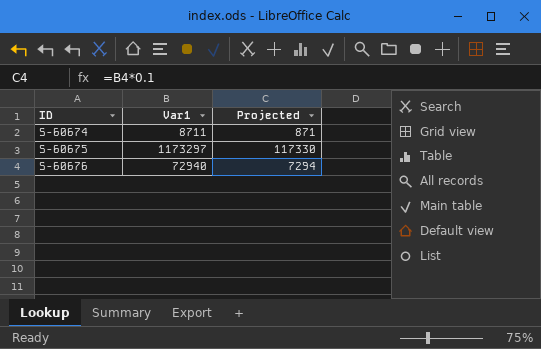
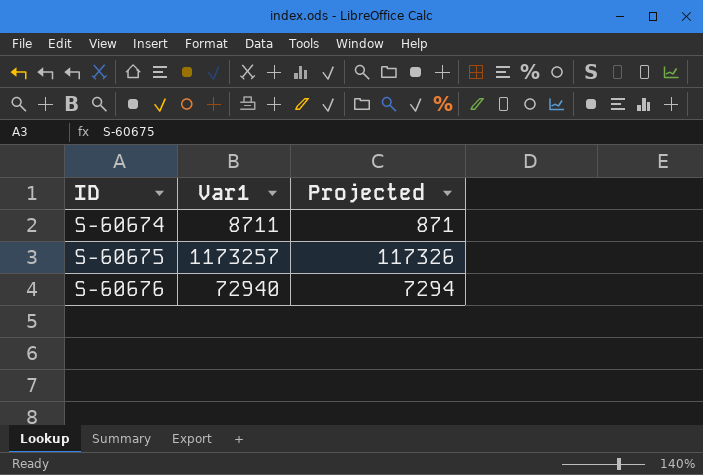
S-60675 | Var1: 1173297 -> 1173257
S-60675 | Projected: 117330 -> 117326

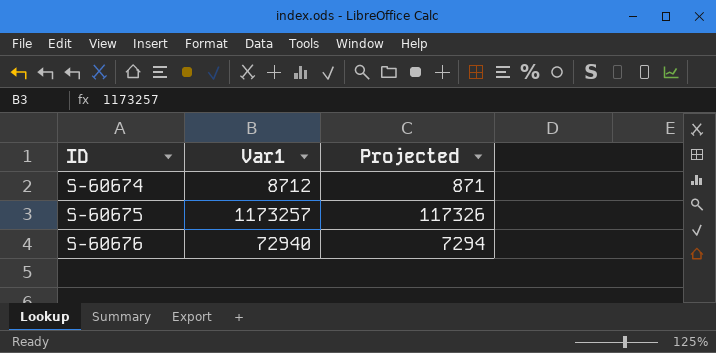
S-60674 | Var1: 8711 -> 8712

